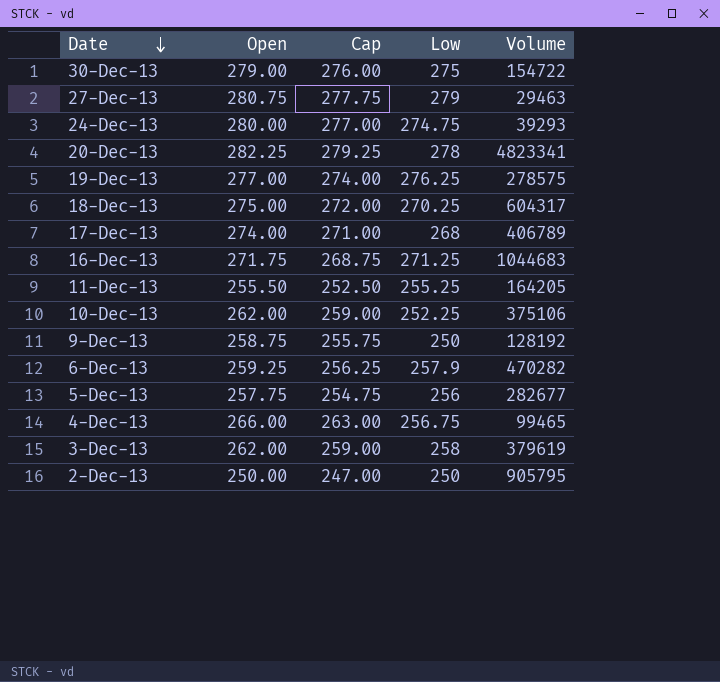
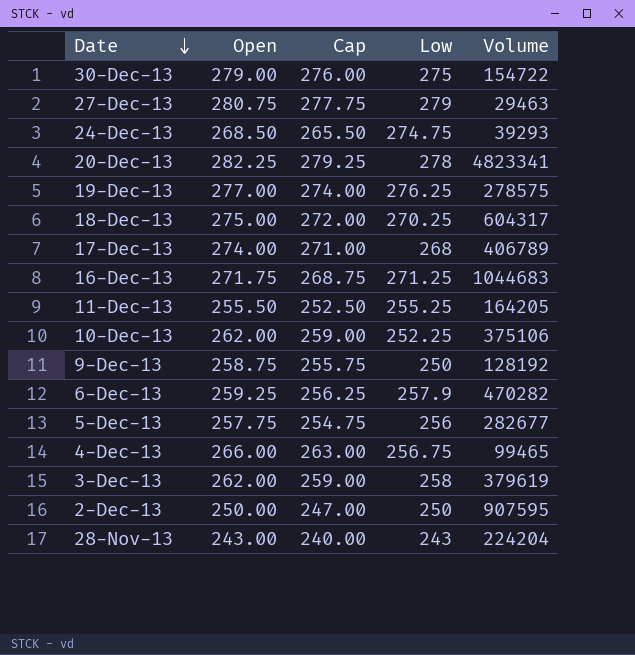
24-Dec-13 | Open: 280.00 -> 268.50
24-Dec-13 | Cap: 277.00 -> 265.50
2-Dec-13 | Volume: 905795 -> 907595
row 28-Nov-13: none -> 243.00 | 240.00 | 243 | 224204

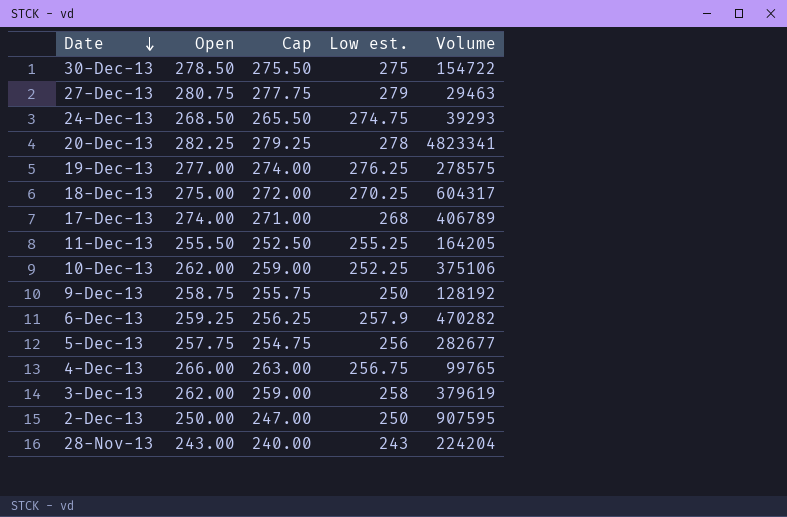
column name: Low -> Low est.
row 16-Dec-13: 271.75 | 268.75 | 271.25 | 1044683 -> none
30-Dec-13 | Open: 279.00 -> 278.50
30-Dec-13 | Cap: 276.00 -> 275.50
4-Dec-13 | Volume: 99465 -> 99765

